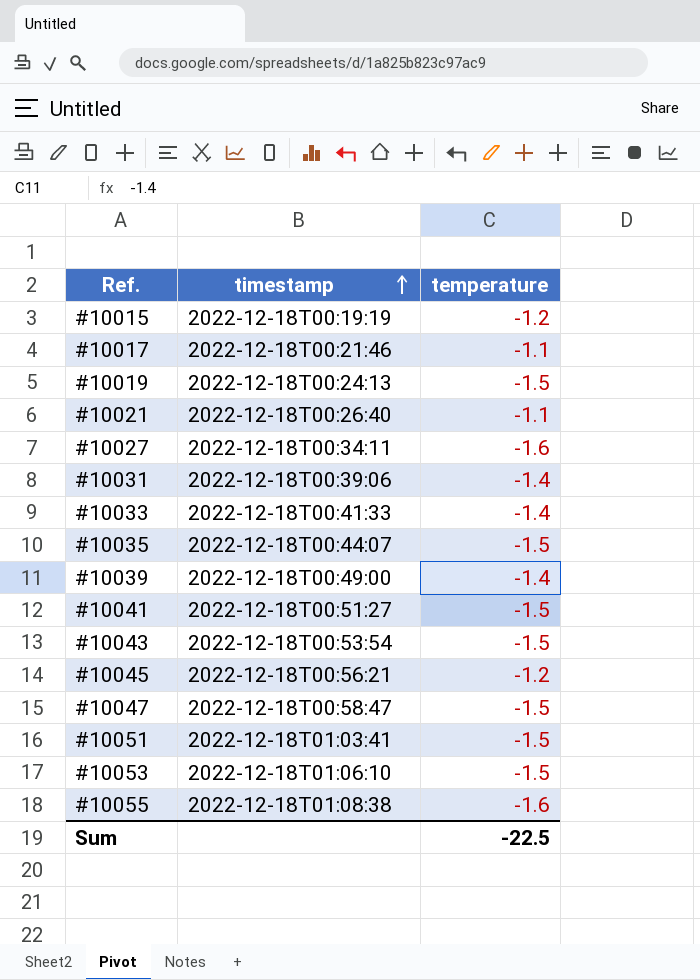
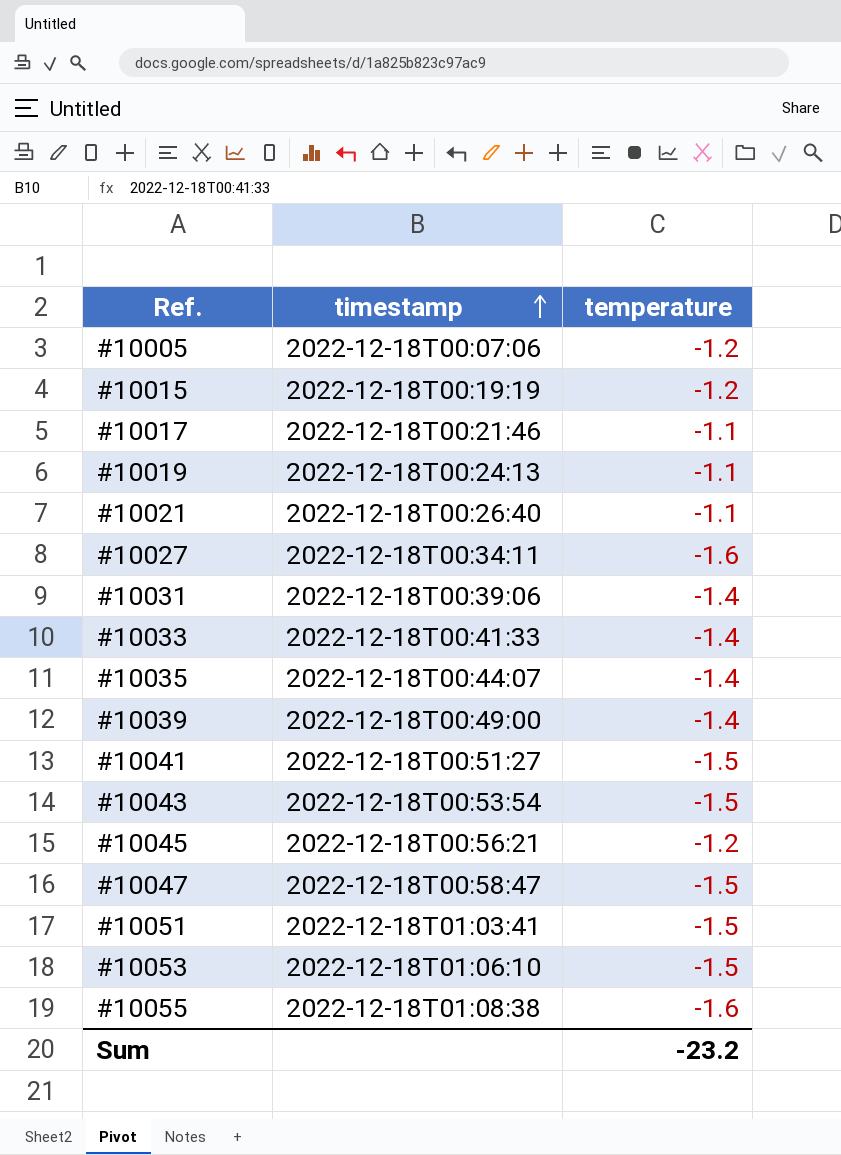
row #10005: none -> 2022-12-18T00:07:06 | -1.2
#10019 | temperature: -1.5 -> -1.1
#10035 | temperature: -1.5 -> -1.4
Sum | temperature: -22.5 -> -23.2

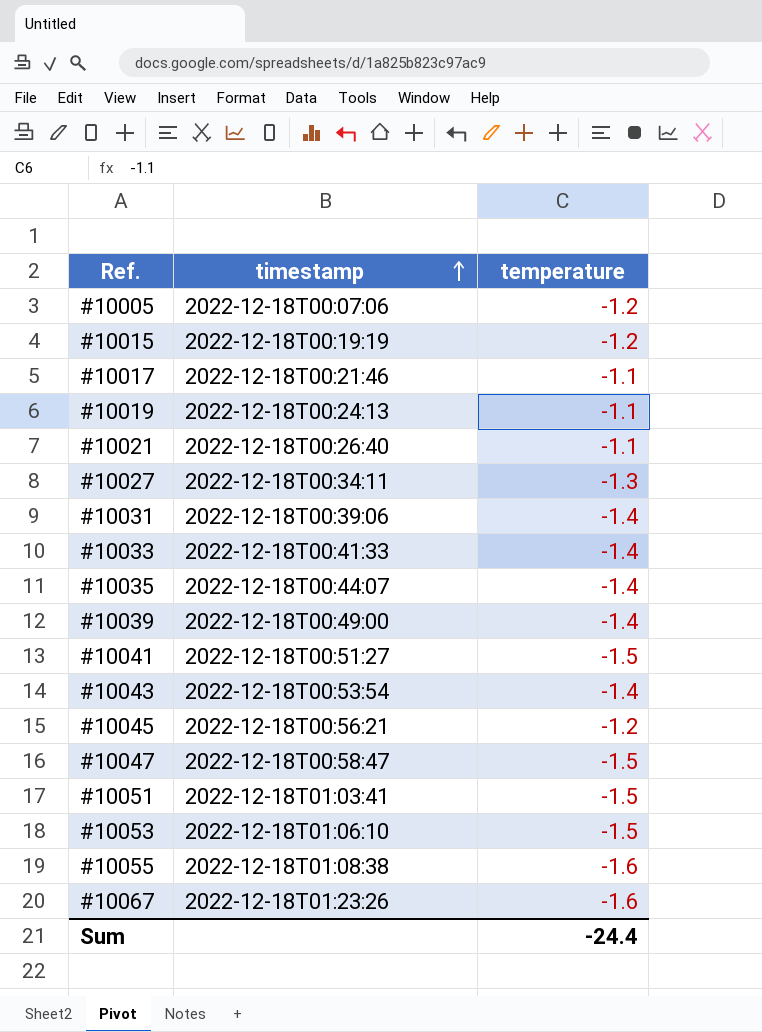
#10027 | temperature: -1.6 -> -1.3
#10043 | temperature: -1.5 -> -1.4
row #10067: none -> 2022-12-18T01:23:26 | -1.6
Sum | temperature: -23.2 -> -24.4

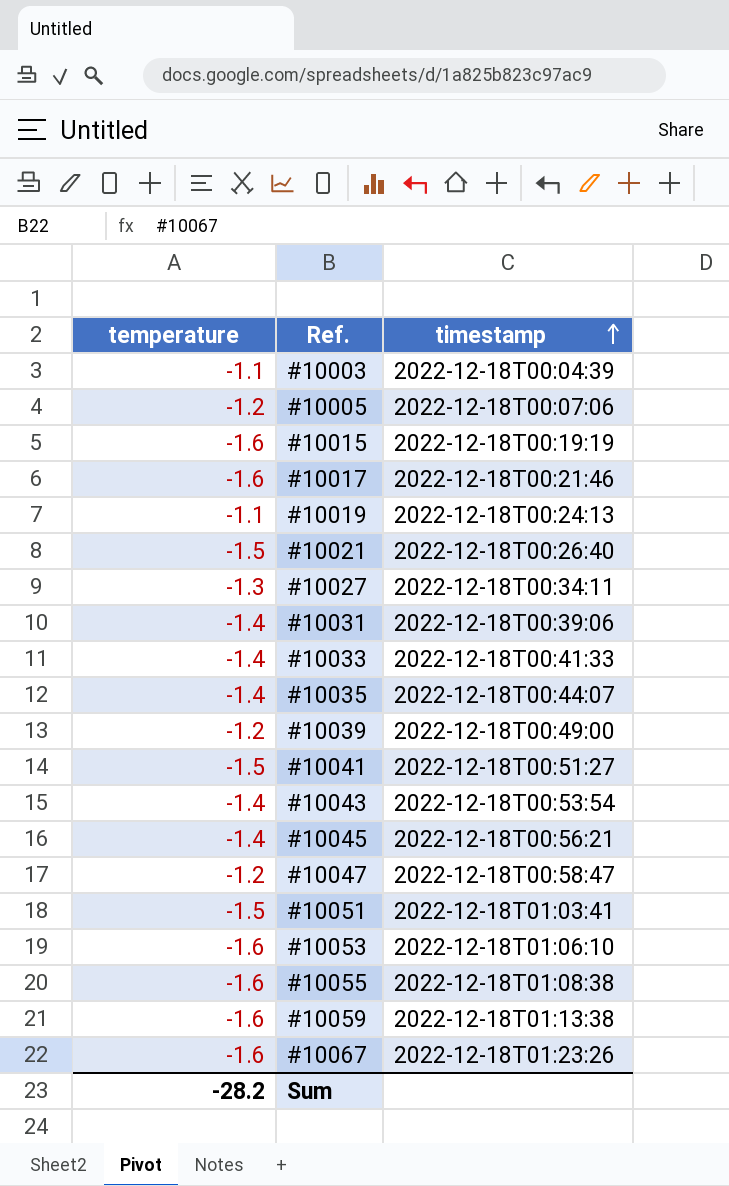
column temperature | position: 3 -> 1
row #10003: none -> -1.1 | 2022-12-18T00:04:39
#10015 | temperature: -1.2 -> -1.6
#10017 | temperature: -1.1 -> -1.6
#10021 | temperature: -1.1 -> -1.5
#10039 | temperature: -1.4 -> -1.2
#10045 | temperature: -1.2 -> -1.4
#10047 | temperature: -1.5 -> -1.2
#10053 | temperature: -1.5 -> -1.6
row #10059: none -> -1.6 | 2022-12-18T01:13:38
Sum | temperature: -24.4 -> -28.2

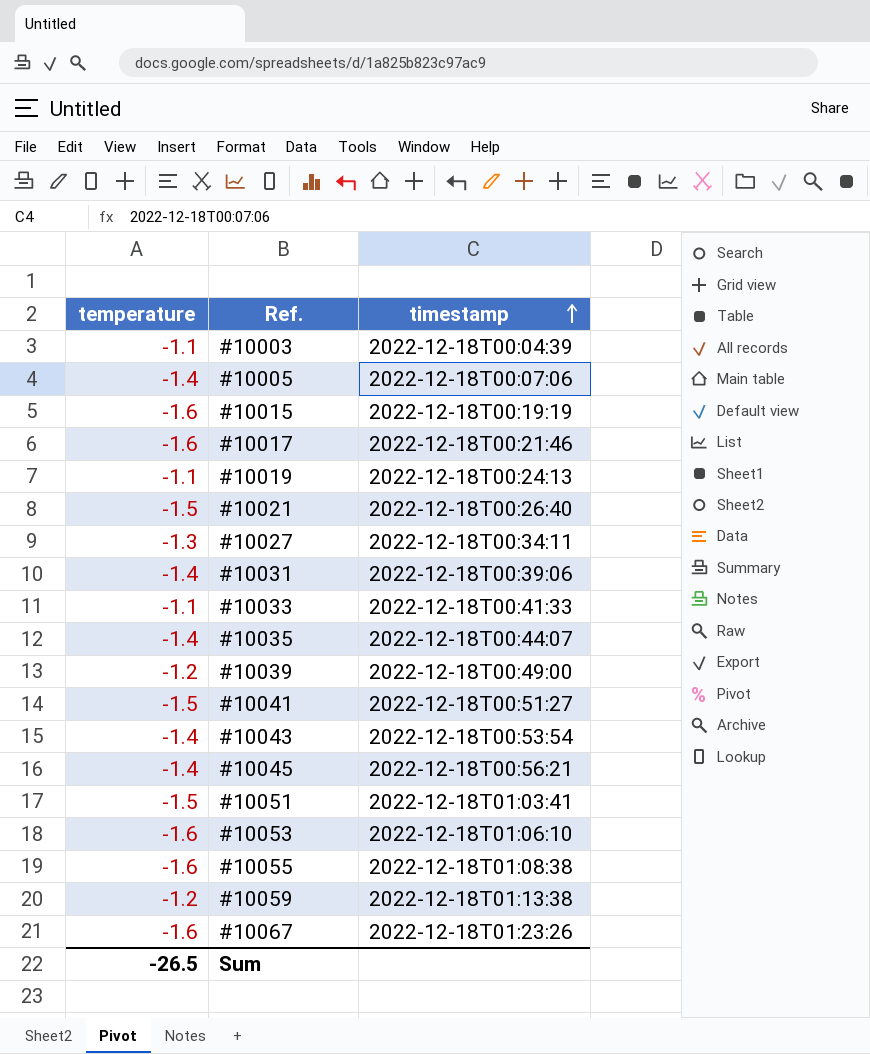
row #10047: -1.2 | 2022-12-18T00:58:47 -> none
#10005 | temperature: -1.2 -> -1.4
#10033 | temperature: -1.4 -> -1.1
#10059 | temperature: -1.6 -> -1.2
Sum | temperature: -28.2 -> -26.5

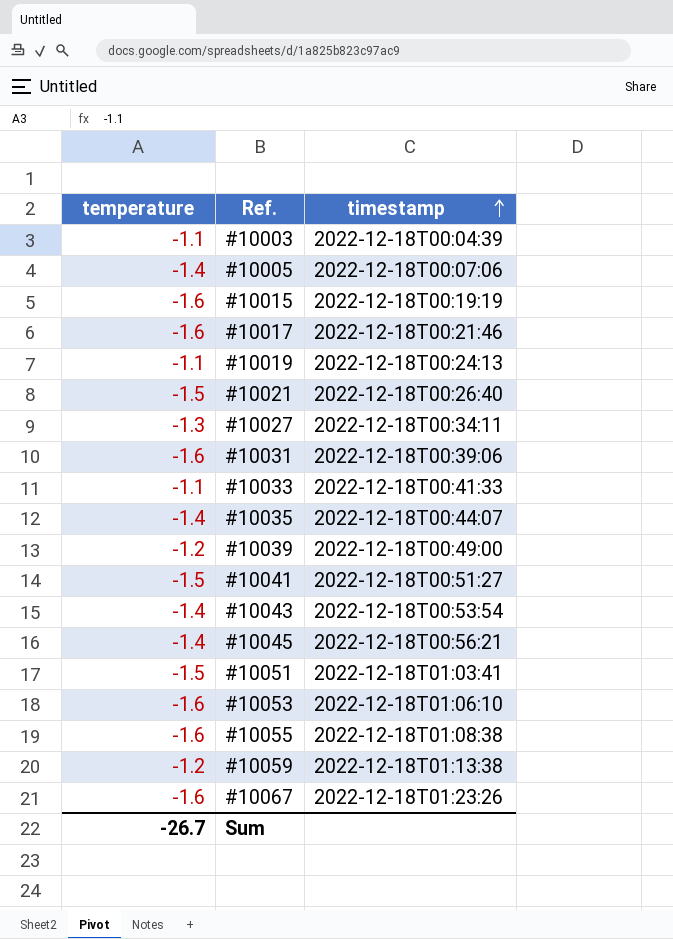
#10031 | temperature: -1.4 -> -1.6
Sum | temperature: -26.5 -> -26.7

